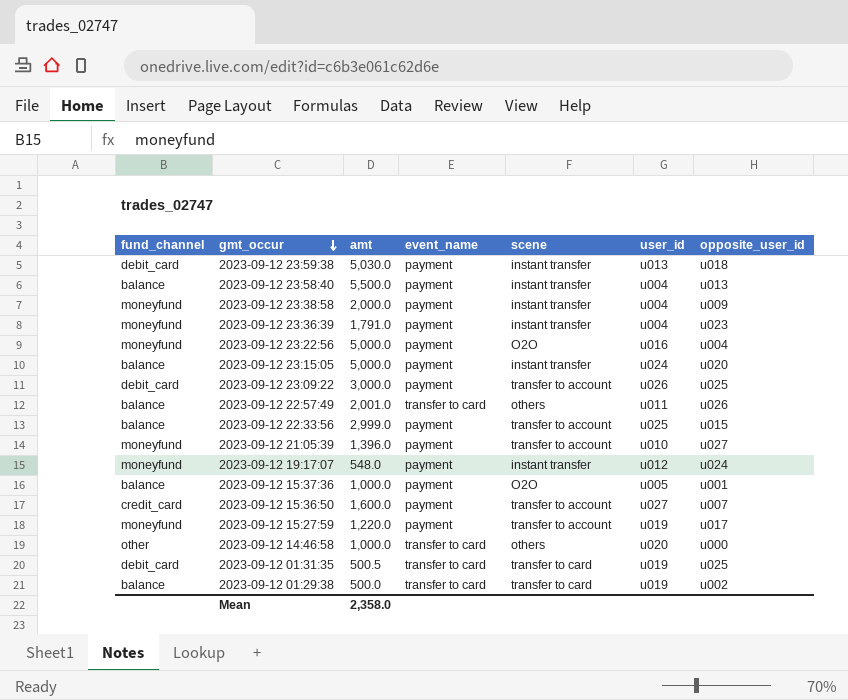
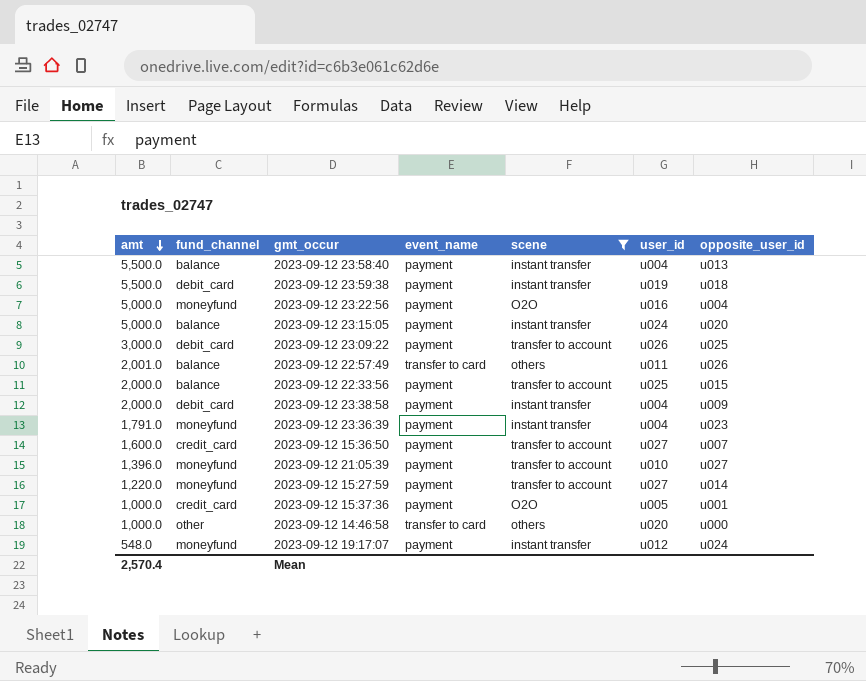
filter: none -> scene != transfer to card
row order: gmt_occur descending -> amt descending
column amt | position: 3 -> 1
2023-09-12 23:59:38 | amt: 5,030.0 -> 5,500.0
2023-09-12 23:59:38 | user_id: u013 -> u019
2023-09-12 22:33:56 | amt: 2,999.0 -> 2,000.0
2023-09-12 23:38:58 | fund_channel: moneyfund -> debit_card
2023-09-12 15:27:59 | user_id: u019 -> u027
2023-09-12 15:27:59 | opposite_user_id: u017 -> u014
2023-09-12 15:37:36 | fund_channel: balance -> credit_card
Mean | amt: 2,358.0 -> 2,570.4

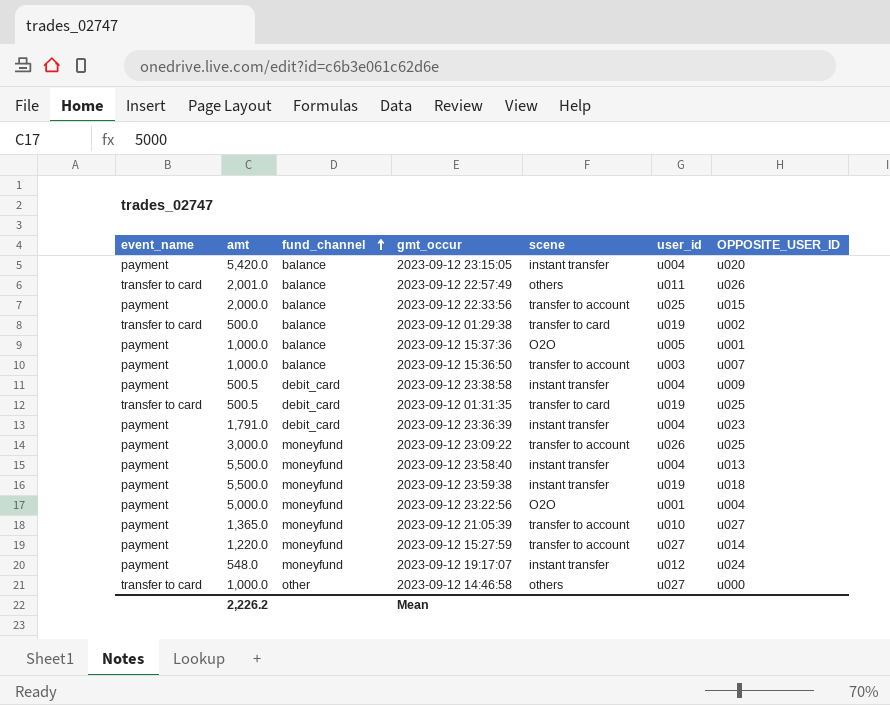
filter: scene != transfer to card -> none
row order: amt descending -> fund_channel ascending
column event_name | position: 4 -> 1
column name: opposite_user_id -> OPPOSITE_USER_ID
2023-09-12 23:15:05 | amt: 5,000.0 -> 5,420.0
2023-09-12 23:15:05 | user_id: u024 -> u004
2023-09-12 15:37:36 | fund_channel: credit_card -> balance
2023-09-12 15:36:50 | amt: 1,600.0 -> 1,000.0
2023-09-12 15:36:50 | fund_channel: credit_card -> balance
2023-09-12 15:36:50 | user_id: u027 -> u003
2023-09-12 23:38:58 | amt: 2,000.0 -> 500.5
2023-09-12 23:36:39 | fund_channel: moneyfund -> debit_card
2023-09-12 23:09:22 | fund_channel: debit_card -> moneyfund
2023-09-12 23:58:40 | fund_channel: balance -> moneyfund
2023-09-12 23:59:38 | fund_channel: debit_card -> moneyfund
2023-09-12 23:22:56 | user_id: u016 -> u001
2023-09-12 21:05:39 | amt: 1,396.0 -> 1,365.0
2023-09-12 14:46:58 | user_id: u020 -> u027
Mean | amt: 2,570.4 -> 2,226.2

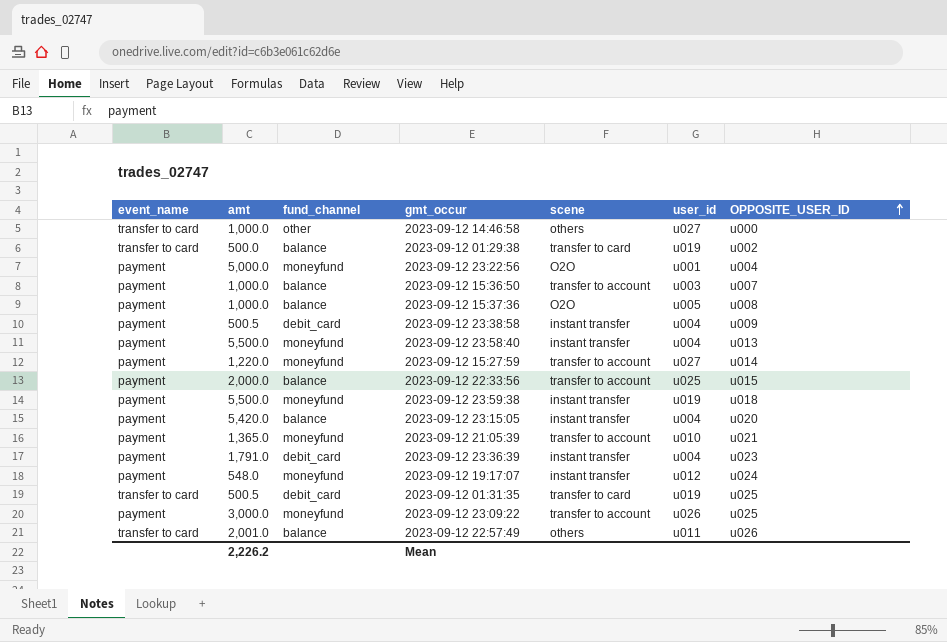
row order: fund_channel ascending -> OPPOSITE_USER_ID ascending
2023-09-12 15:37:36 | OPPOSITE_USER_ID: u001 -> u008
2023-09-12 21:05:39 | OPPOSITE_USER_ID: u027 -> u021

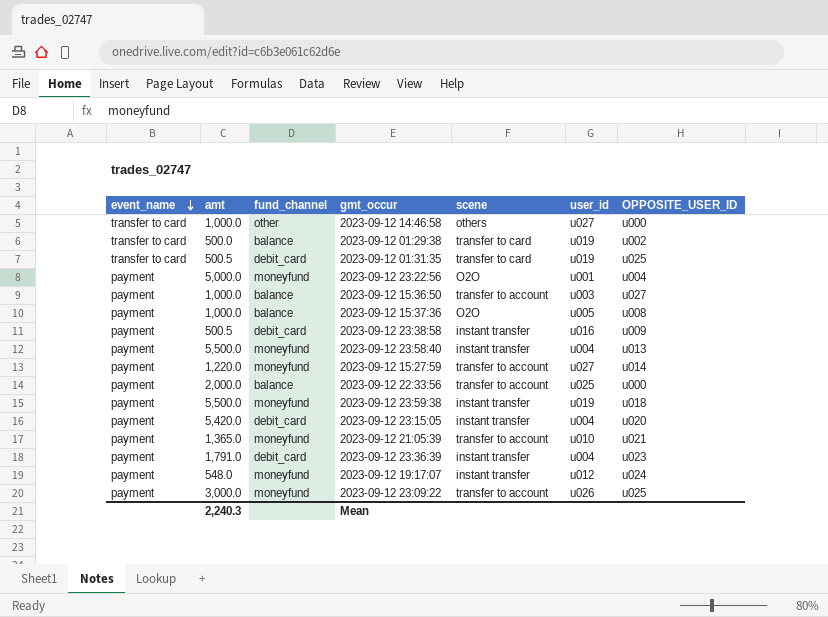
row order: OPPOSITE_USER_ID ascending -> event_name descending
row 2023-09-12 22:57:49: transfer to card | 2,001.0 | balance | others | u011 | u026 -> none
2023-09-12 15:36:50 | OPPOSITE_USER_ID: u007 -> u027
2023-09-12 23:38:58 | user_id: u004 -> u016
2023-09-12 22:33:56 | OPPOSITE_USER_ID: u015 -> u000
2023-09-12 23:15:05 | fund_channel: balance -> debit_card
Mean | amt: 2,226.2 -> 2,240.3

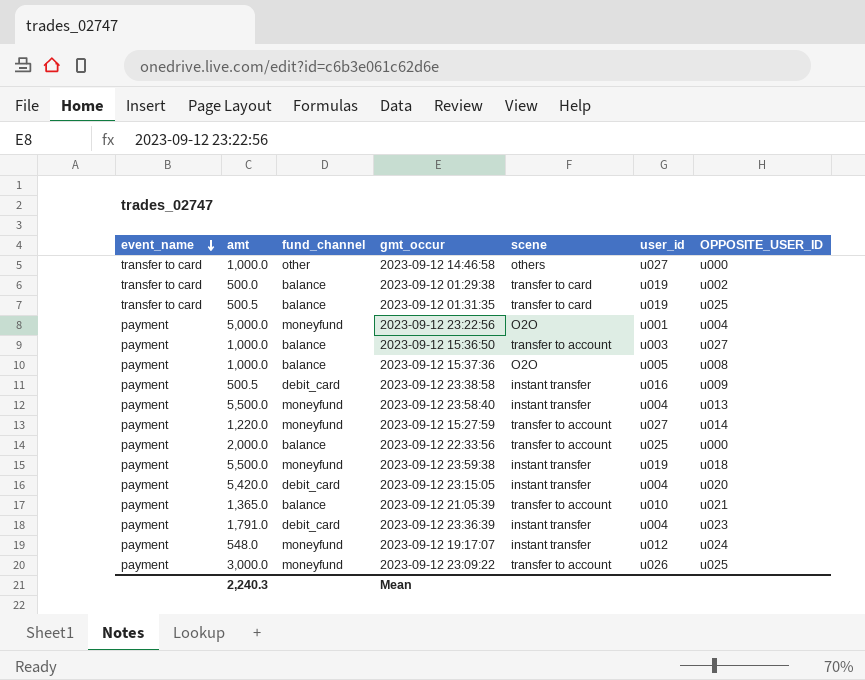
2023-09-12 01:31:35 | fund_channel: debit_card -> balance
2023-09-12 21:05:39 | fund_channel: moneyfund -> balance

